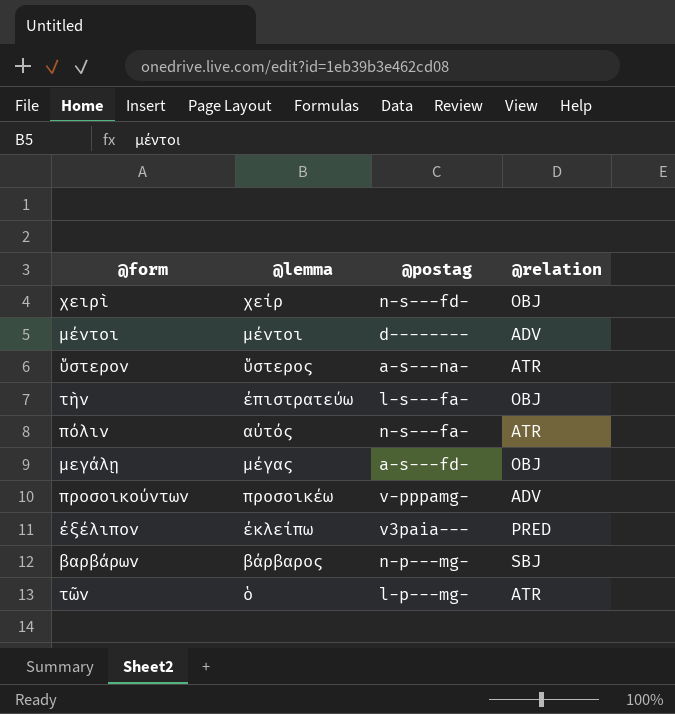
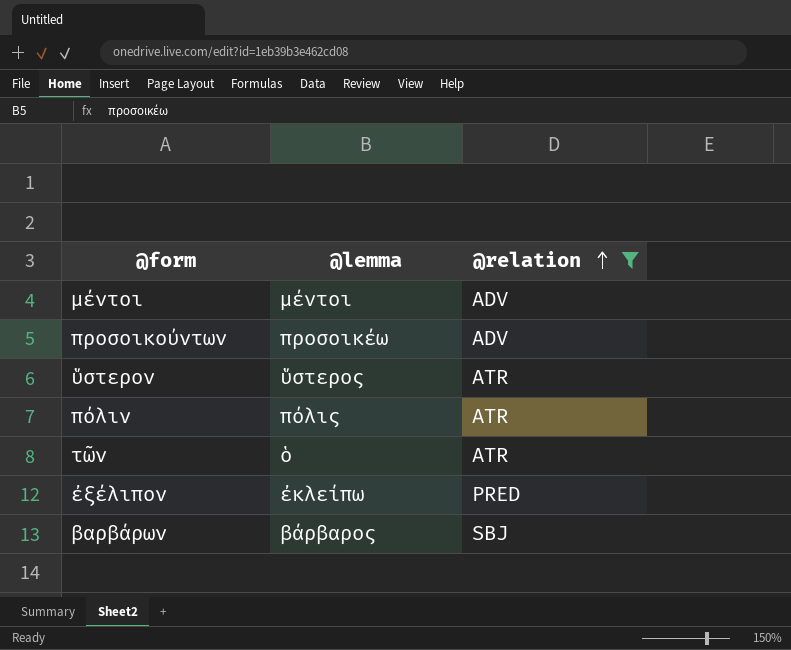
filter: none -> @relation != OBJ
row order: none -> @relation ascending
column @postag | position: 3 -> none
πόλιν | @lemma: αὐτός -> πόλις

